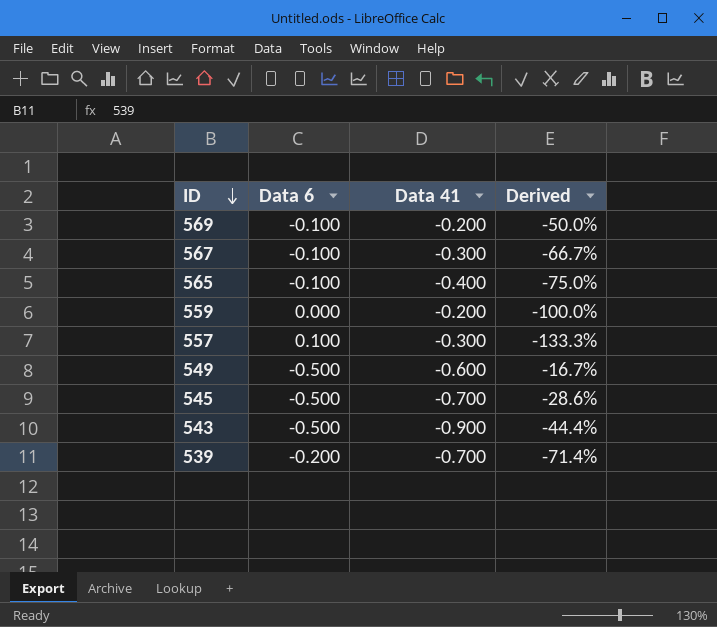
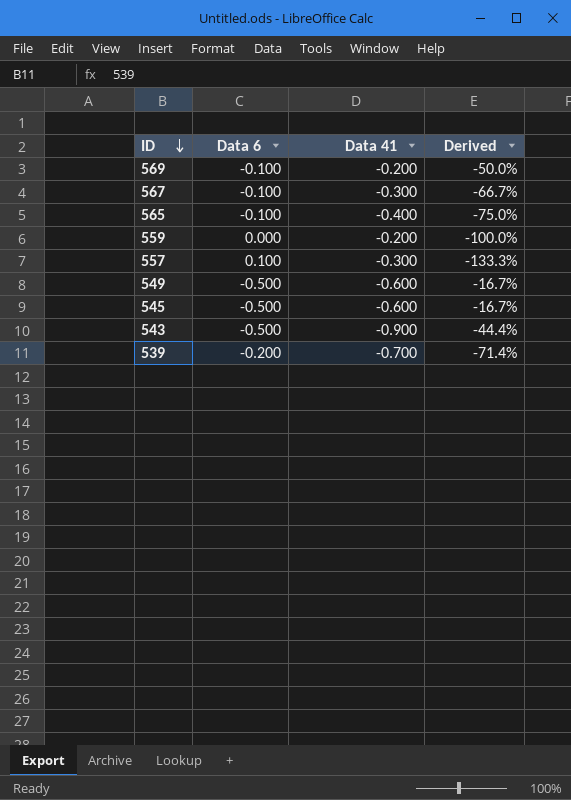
545 | Data 41: -0.700 -> -0.600
545 | Derived: -28.6% -> -16.7%

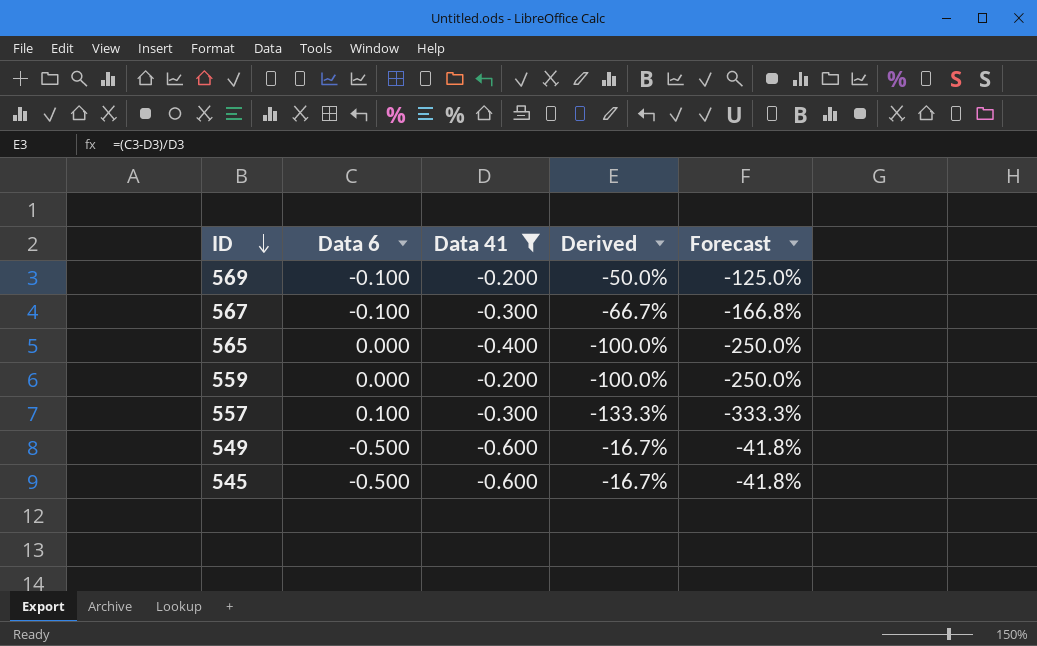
filter: none -> Data 41 >= -0.600
column Forecast | formula: none -> [Derived] * 2.5
565 | Data 6: -0.100 -> 0.000
565 | Derived: -75.0% -> -100.0%

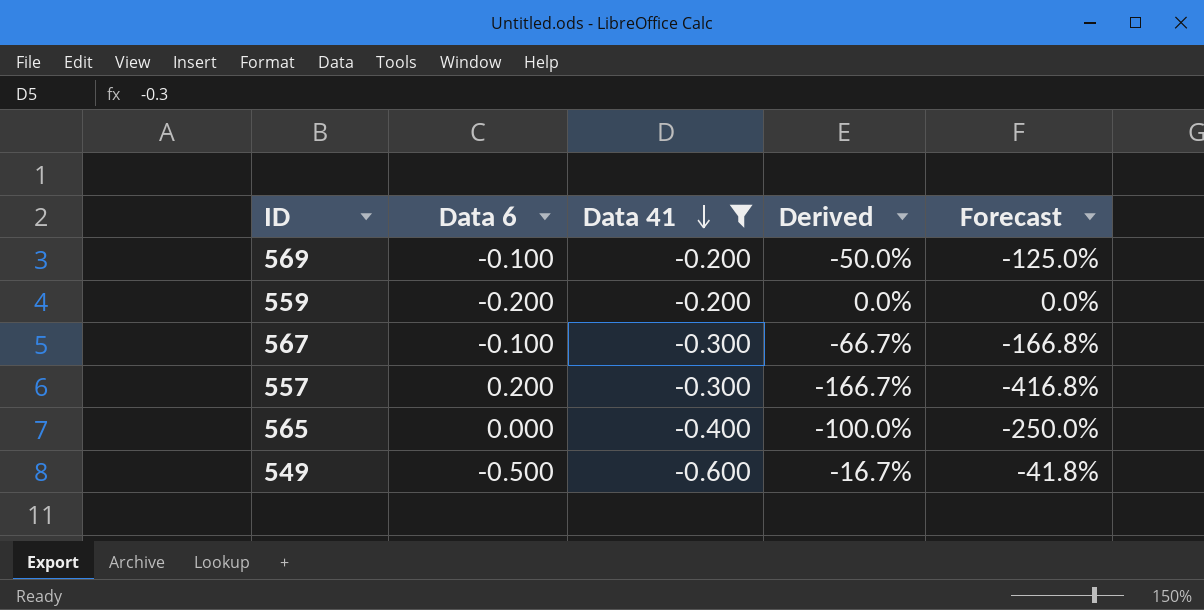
row order: ID descending -> Data 41 descending
row 545: -0.500 | -0.600 | -16.7% | -41.8% -> none
559 | Data 6: 0.000 -> -0.200
559 | Derived: -100.0% -> 0.0%
559 | Forecast: -250.0% -> 0.0%
557 | Data 6: 0.100 -> 0.200
557 | Derived: -133.3% -> -166.7%
557 | Forecast: -333.3% -> -416.8%

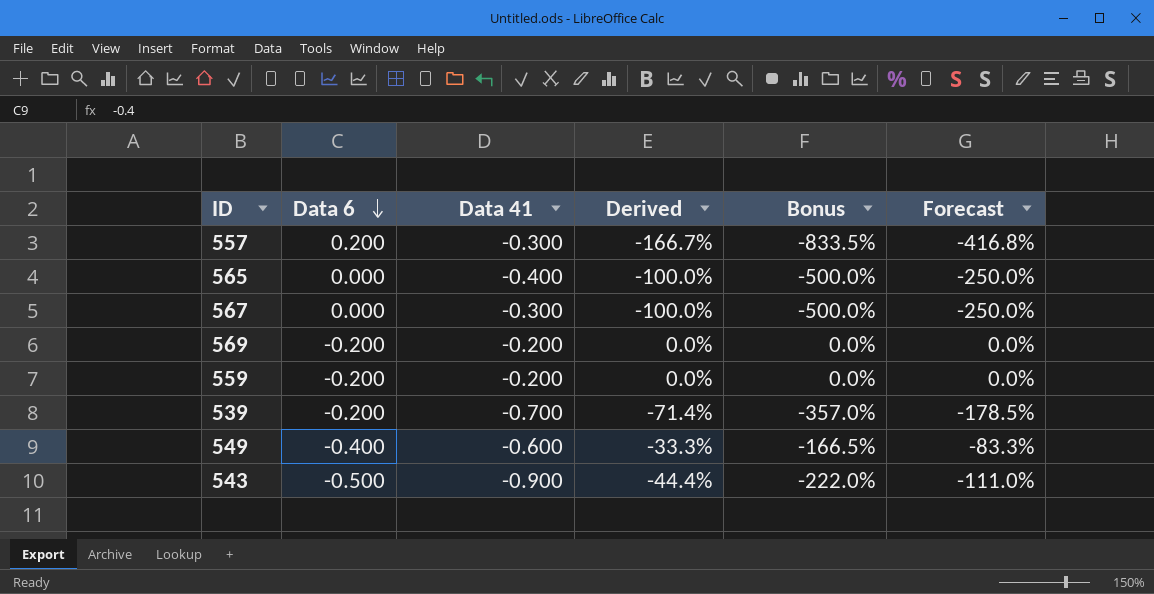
filter: Data 41 >= -0.600 -> none
row order: Data 41 descending -> Data 6 descending
column Bonus | formula: none -> [Derived] * 5
567 | Data 6: -0.100 -> 0.000
567 | Derived: -66.7% -> -100.0%
567 | Forecast: -166.8% -> -250.0%
569 | Data 6: -0.100 -> -0.200
569 | Derived: -50.0% -> 0.0%
569 | Forecast: -125.0% -> 0.0%
549 | Data 6: -0.500 -> -0.400
549 | Derived: -16.7% -> -33.3%
549 | Forecast: -41.8% -> -83.3%

